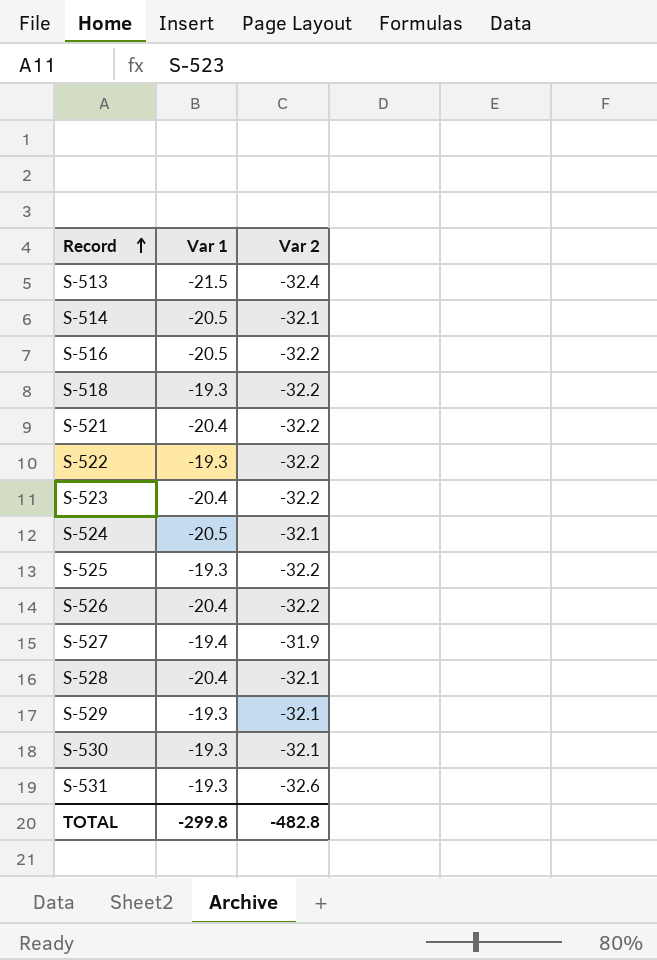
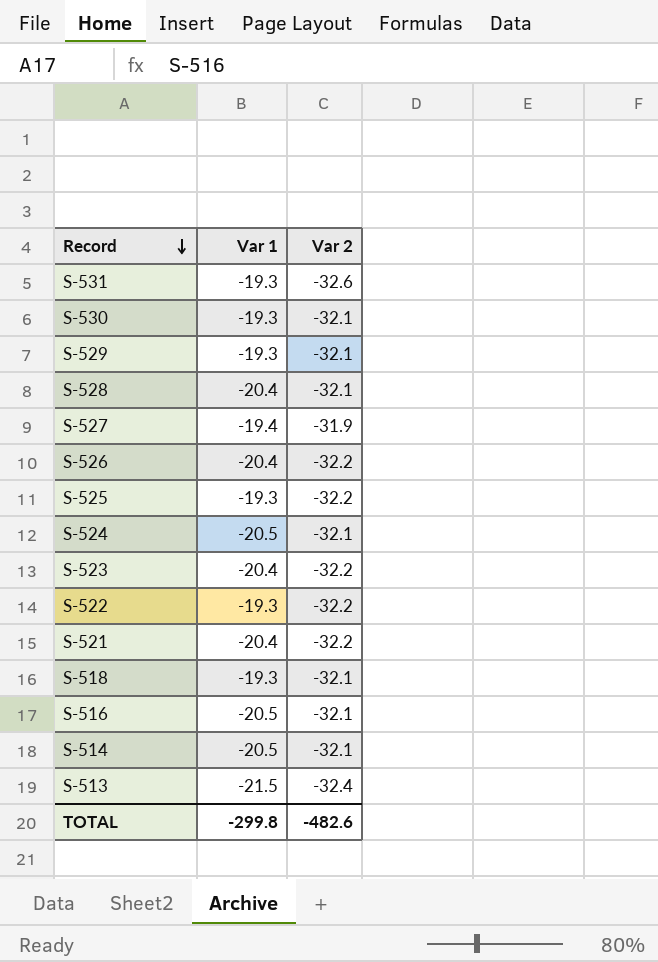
row order: Record ascending -> Record descending
S-518 | Var 2: -32.2 -> -32.1
S-516 | Var 2: -32.2 -> -32.1
TOTAL | Var 2: -482.8 -> -482.6

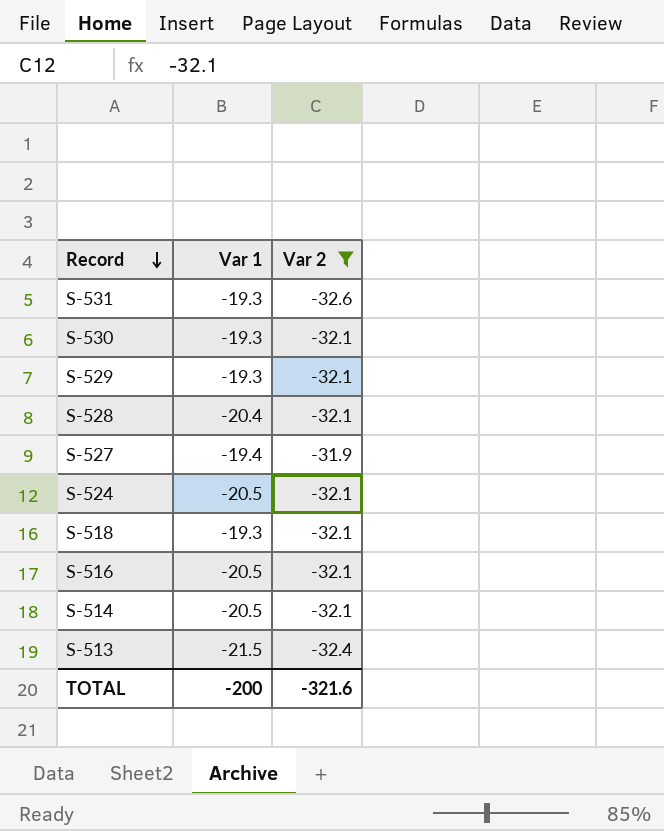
filter: none -> Var 2 != -32.2
TOTAL | Var 1: -299.8 -> -200
TOTAL | Var 2: -482.6 -> -321.6

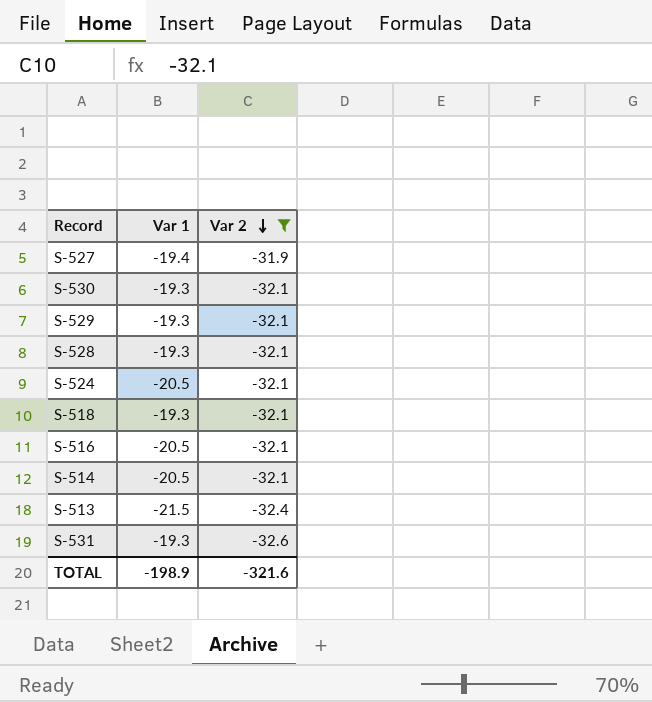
row order: Record descending -> Var 2 descending
S-528 | Var 1: -20.4 -> -19.3
TOTAL | Var 1: -200 -> -198.9

